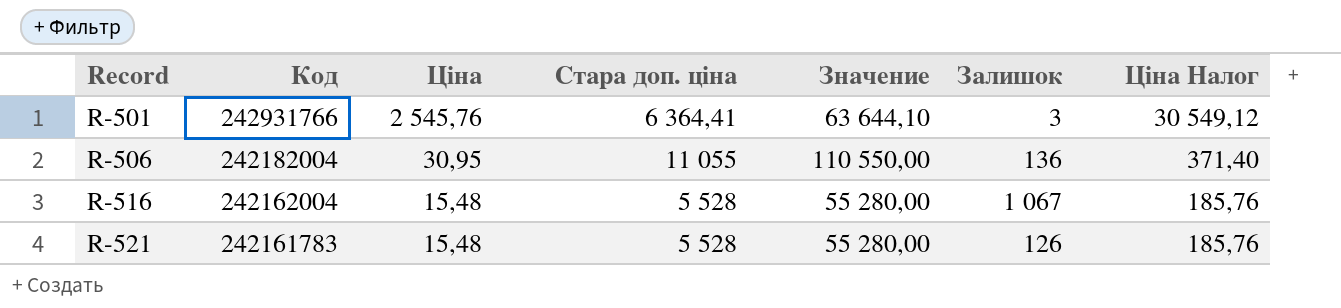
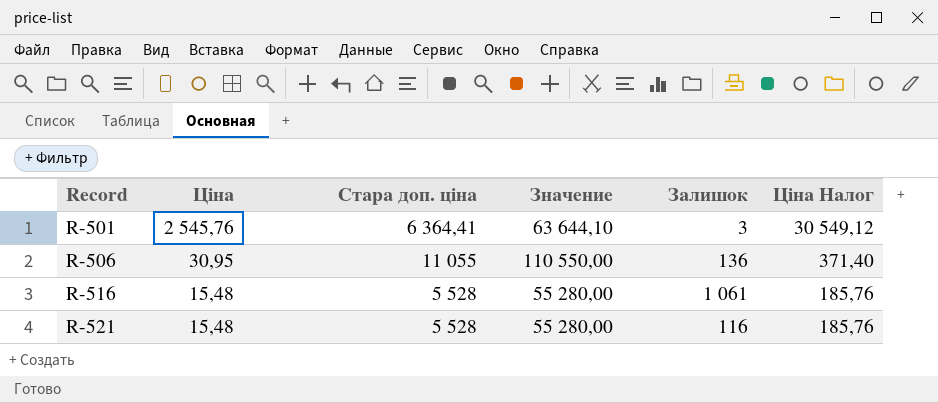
column Код | position: 2 -> none
R-516 | Залишок: 1 067 -> 1 061
R-521 | Залишок: 126 -> 116

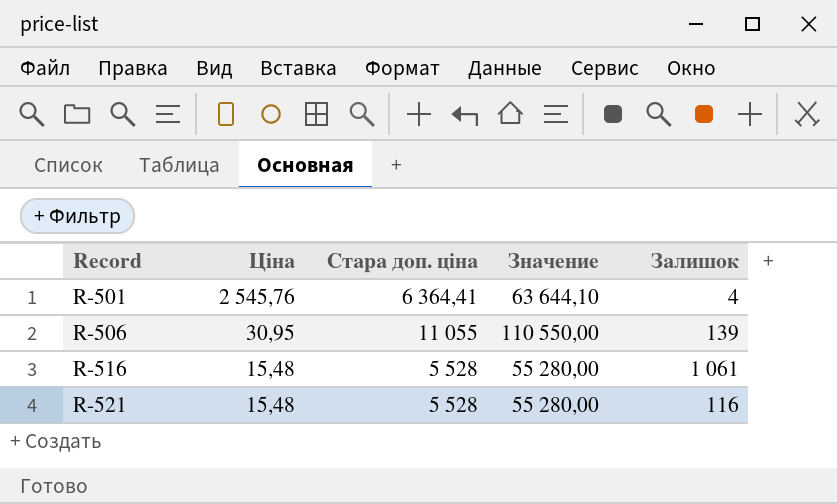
column Ціна Налог | formula: [Ціна] * 12 -> none
R-501 | Залишок: 3 -> 4
R-506 | Залишок: 136 -> 139

